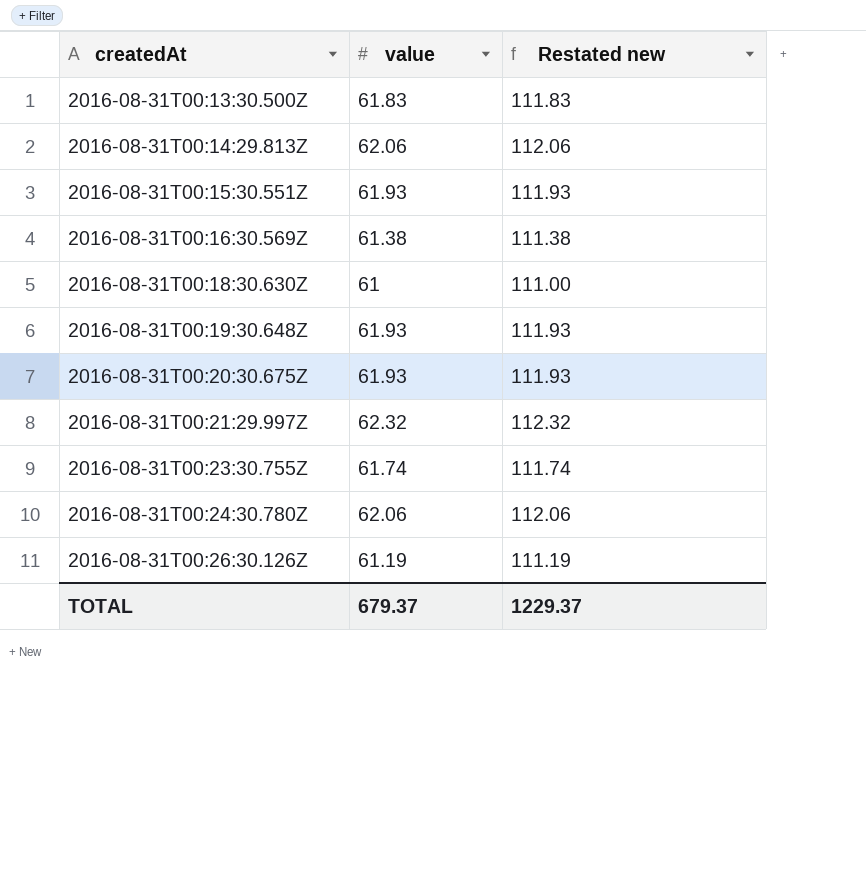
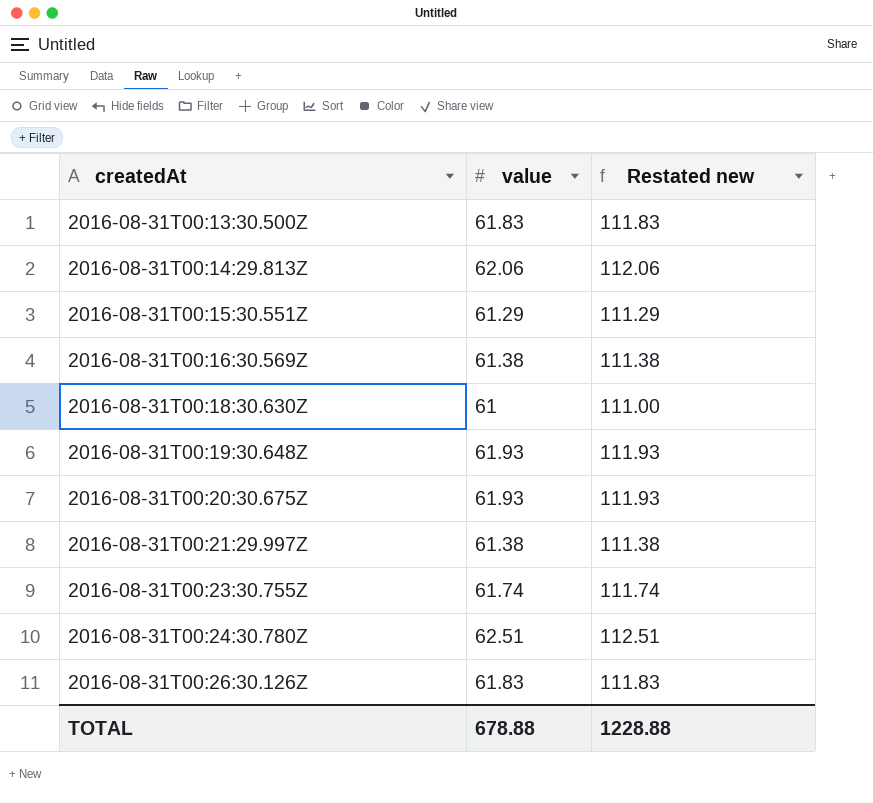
2016-08-31T00:15:30.551Z | value: 61.93 -> 61.29
2016-08-31T00:15:30.551Z | Restated new: 111.93 -> 111.29
2016-08-31T00:21:29.997Z | value: 62.32 -> 61.38
2016-08-31T00:21:29.997Z | Restated new: 112.32 -> 111.38
2016-08-31T00:24:30.780Z | value: 62.06 -> 62.51
2016-08-31T00:24:30.780Z | Restated new: 112.06 -> 112.51
2016-08-31T00:26:30.126Z | value: 61.19 -> 61.83
2016-08-31T00:26:30.126Z | Restated new: 111.19 -> 111.83
TOTAL | value: 679.37 -> 678.88
TOTAL | Restated new: 1229.37 -> 1228.88

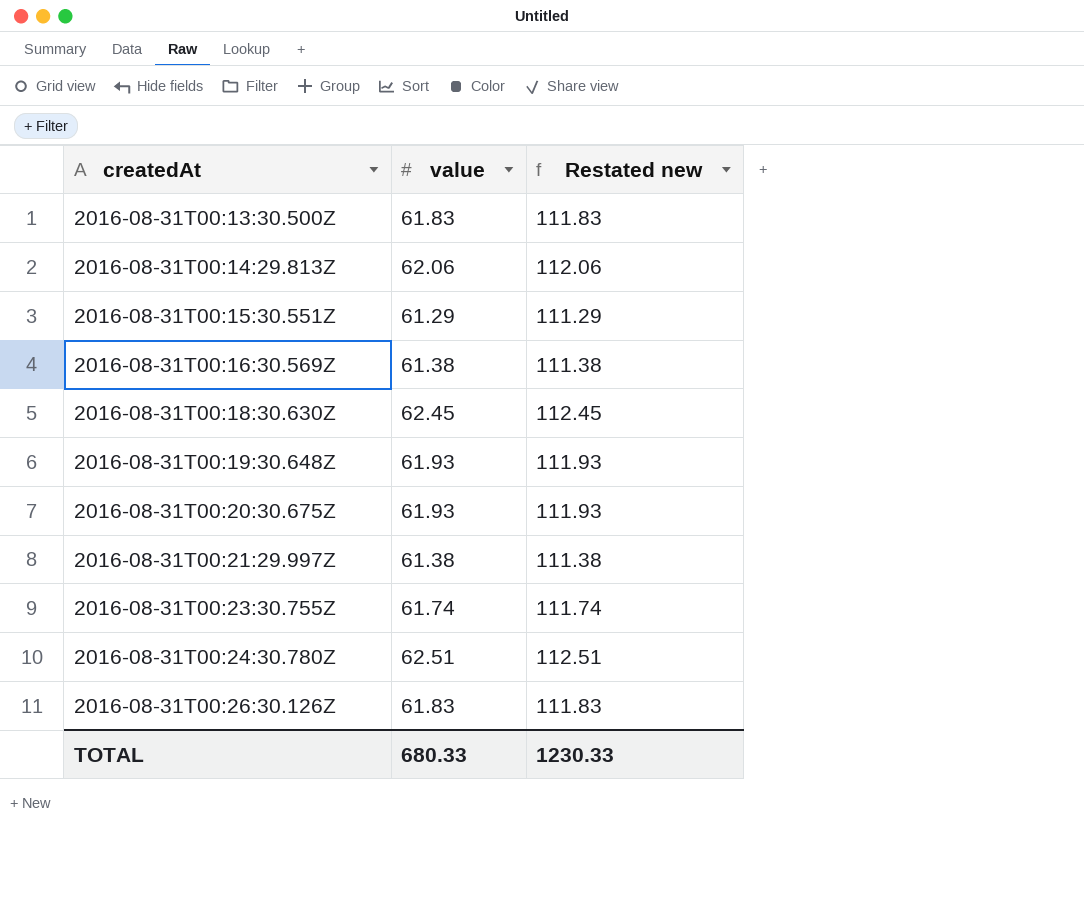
2016-08-31T00:18:30.630Z | value: 61 -> 62.45
2016-08-31T00:18:30.630Z | Restated new: 111.00 -> 112.45
TOTAL | value: 678.88 -> 680.33
TOTAL | Restated new: 1228.88 -> 1230.33

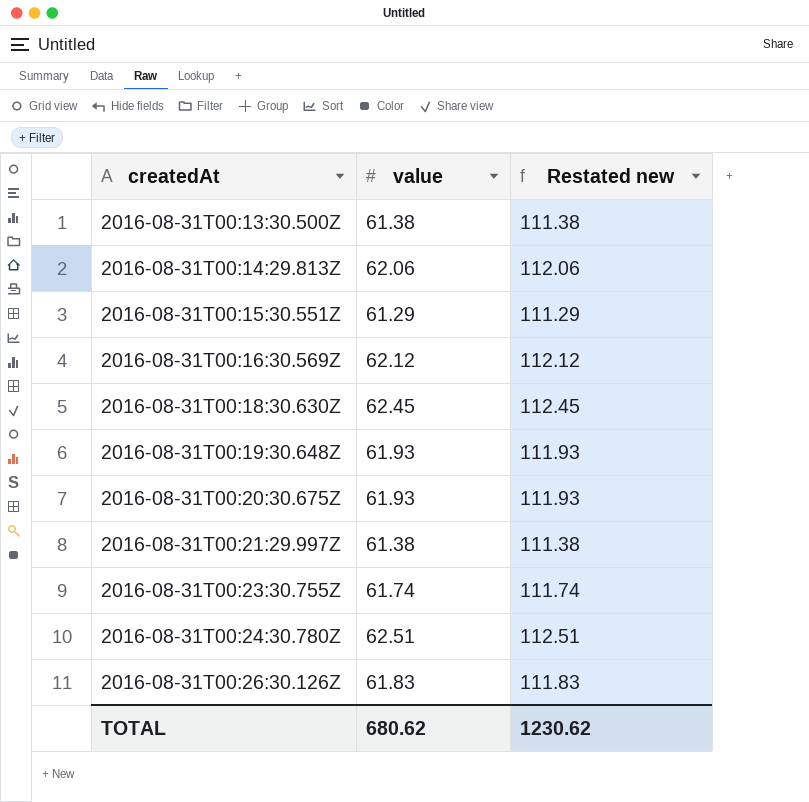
2016-08-31T00:13:30.500Z | value: 61.83 -> 61.38
2016-08-31T00:13:30.500Z | Restated new: 111.83 -> 111.38
2016-08-31T00:16:30.569Z | value: 61.38 -> 62.12
2016-08-31T00:16:30.569Z | Restated new: 111.38 -> 112.12
TOTAL | value: 680.33 -> 680.62
TOTAL | Restated new: 1230.33 -> 1230.62

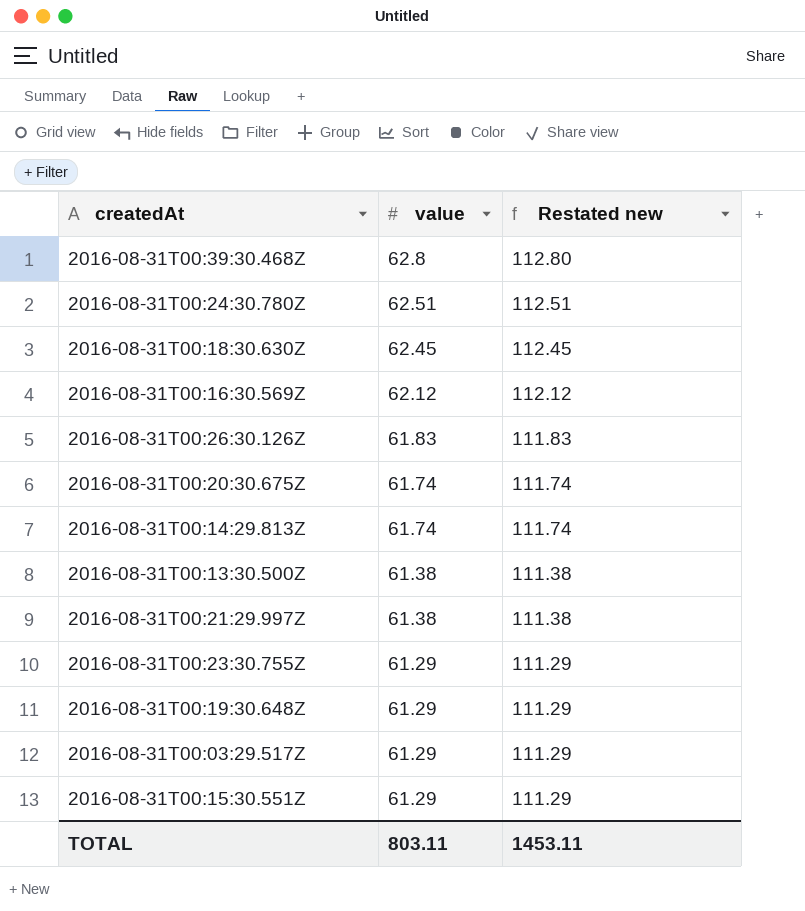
row order: createdAt ascending -> value descending
row 2016-08-31T00:39:30.468Z: none -> 62.8 | 112.80
2016-08-31T00:20:30.675Z | value: 61.93 -> 61.74
2016-08-31T00:20:30.675Z | Restated new: 111.93 -> 111.74
2016-08-31T00:14:29.813Z | value: 62.06 -> 61.74
2016-08-31T00:14:29.813Z | Restated new: 112.06 -> 111.74
2016-08-31T00:23:30.755Z | value: 61.74 -> 61.29
2016-08-31T00:23:30.755Z | Restated new: 111.74 -> 111.29
2016-08-31T00:19:30.648Z | value: 61.93 -> 61.29
2016-08-31T00:19:30.648Z | Restated new: 111.93 -> 111.29
row 2016-08-31T00:03:29.517Z: none -> 61.29 | 111.29
TOTAL | value: 680.62 -> 803.11
TOTAL | Restated new: 1230.62 -> 1453.11

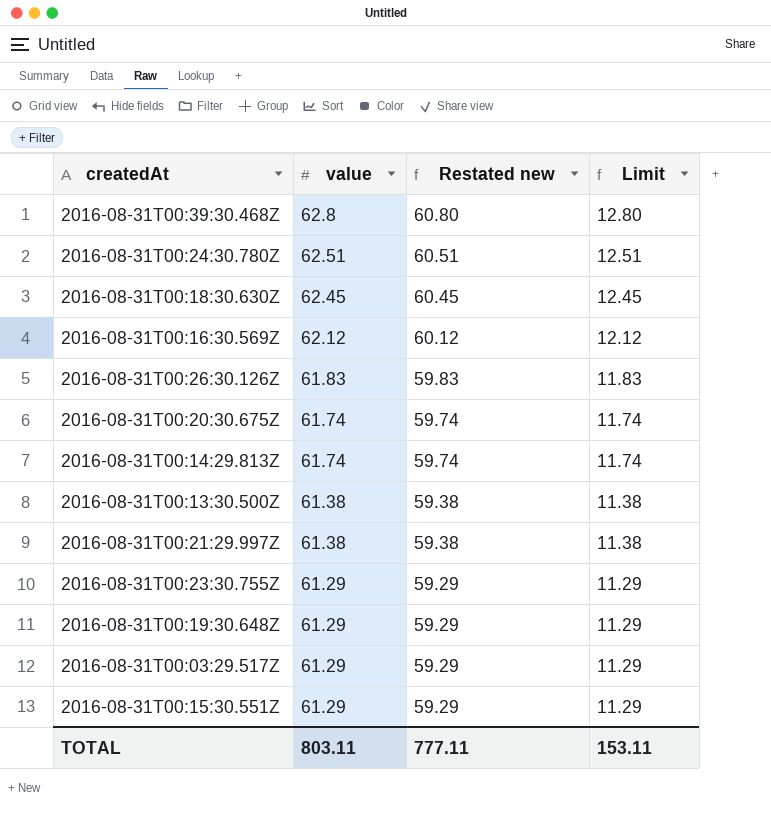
column Restated new | formula: [value] + 50 -> [value] - 2
column Limit | formula: none -> [value] - 50
TOTAL | Restated new: 1453.11 -> 777.11

